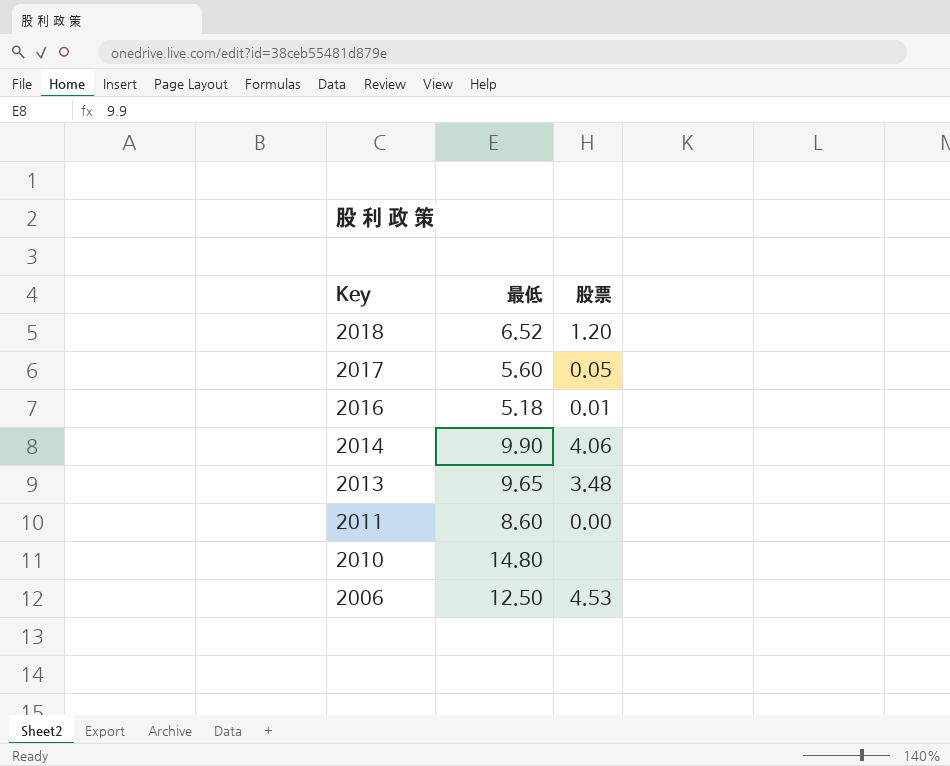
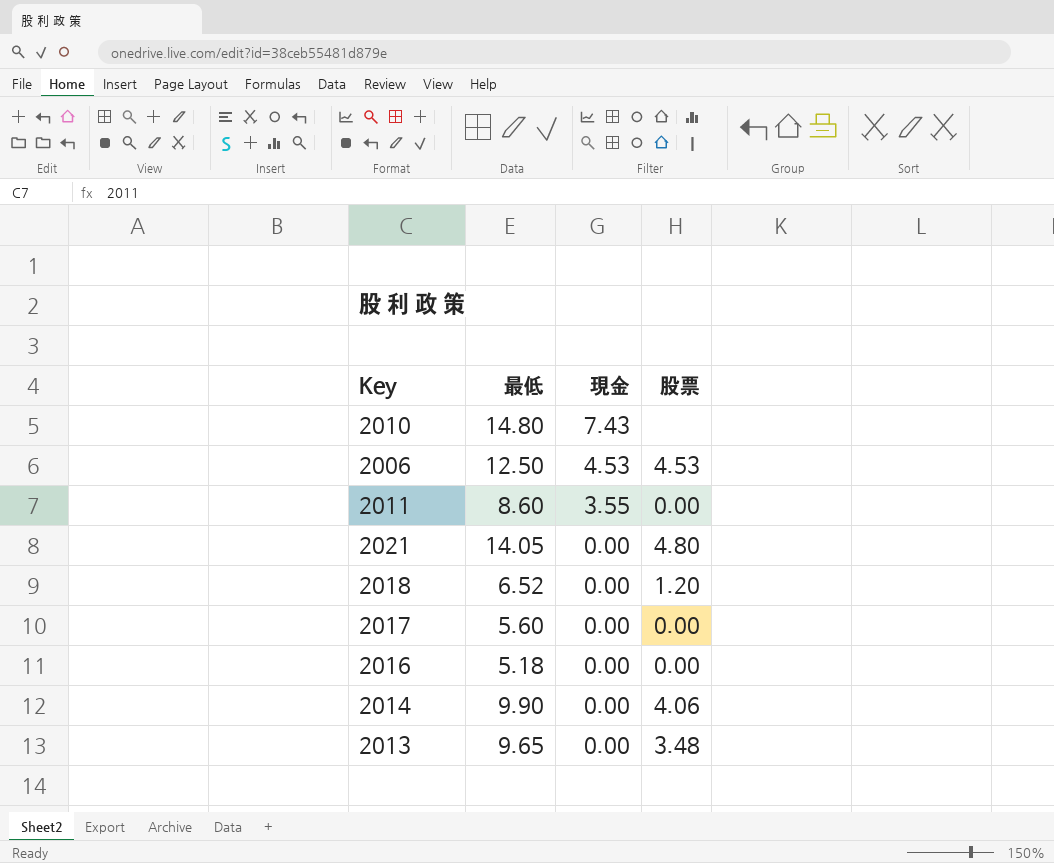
row order: Key descending -> 現金 descending
column 現金 | position: none -> 3
row 2021: none -> 14.05 | 0.00 | 4.80
2017 | 股票: 0.05 -> 0.00
2016 | 股票: 0.01 -> 0.00

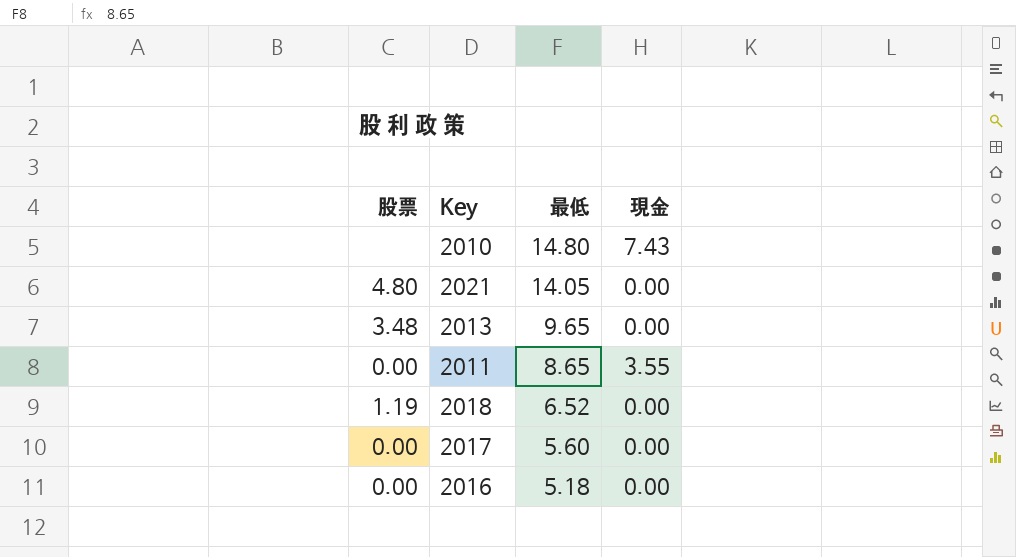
row order: 現金 descending -> 最低 descending
column 股票 | position: 4 -> 1
row 2006: 12.50 | 4.53 | 4.53 -> none
row 2014: 9.90 | 0.00 | 4.06 -> none
2011 | 最低: 8.60 -> 8.65
2018 | 股票: 1.20 -> 1.19

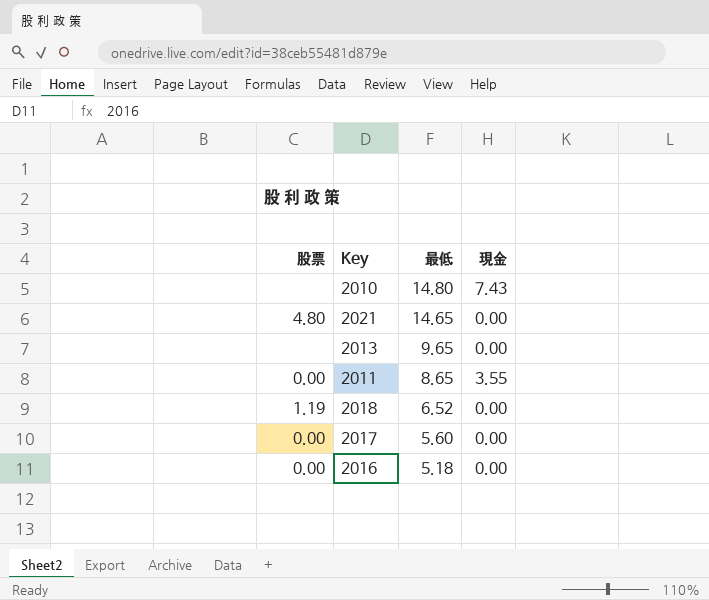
2021 | 最低: 14.05 -> 14.65
2013 | 股票: 3.48 -> none

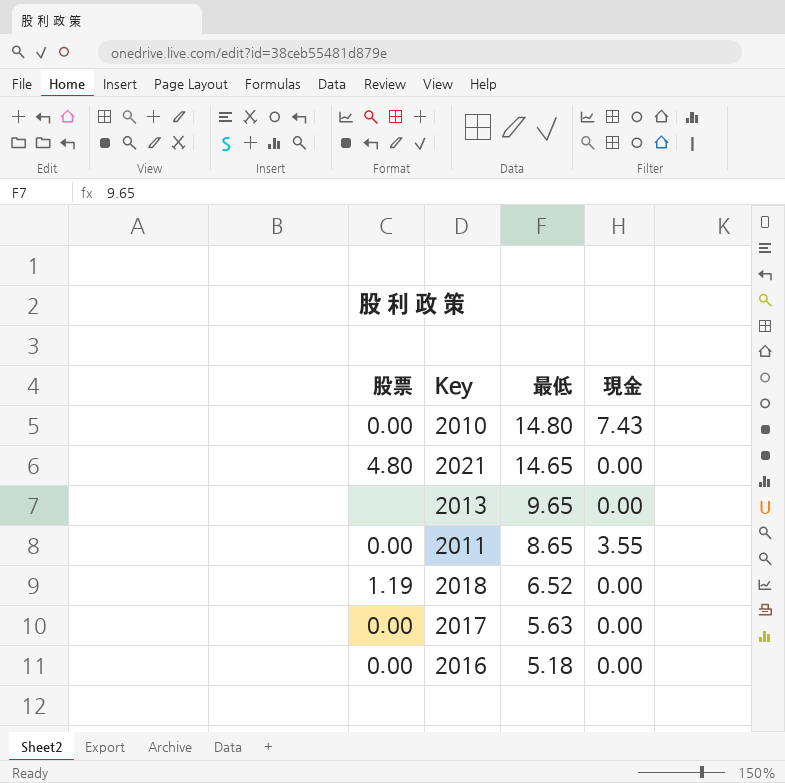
2010 | 股票: none -> 0.00
2017 | 最低: 5.60 -> 5.63

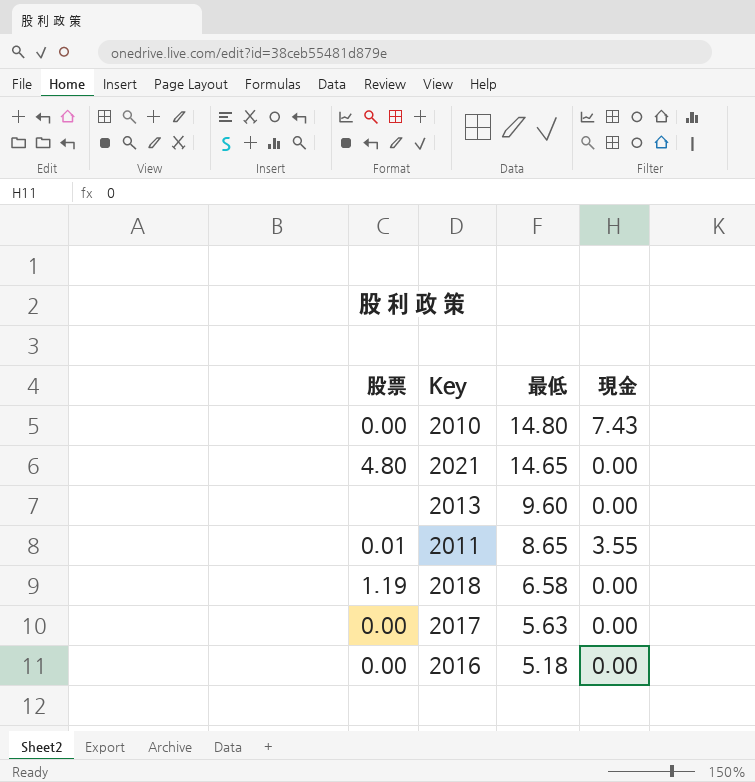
2013 | 最低: 9.65 -> 9.60
2011 | 股票: 0.00 -> 0.01
2018 | 最低: 6.52 -> 6.58

